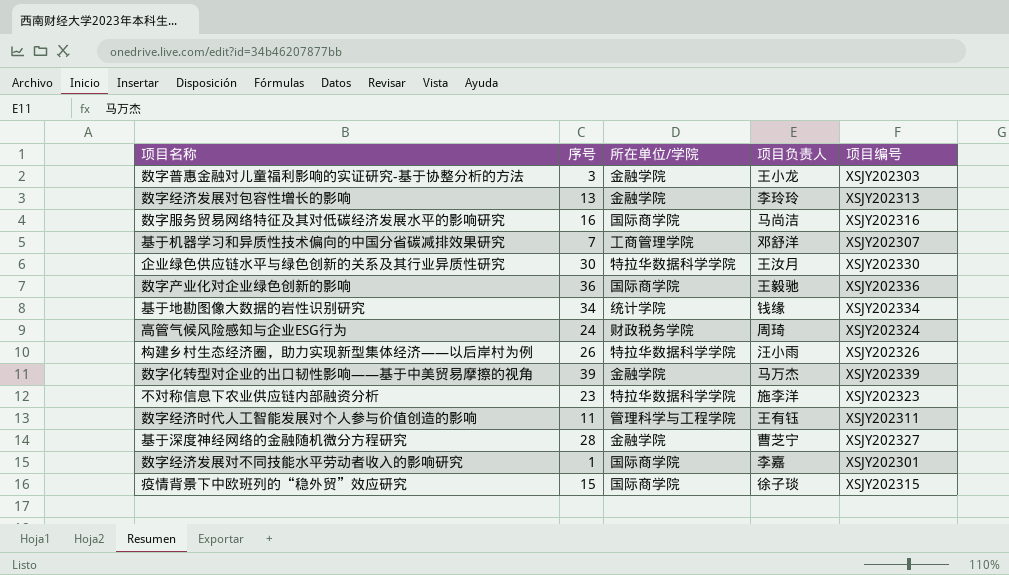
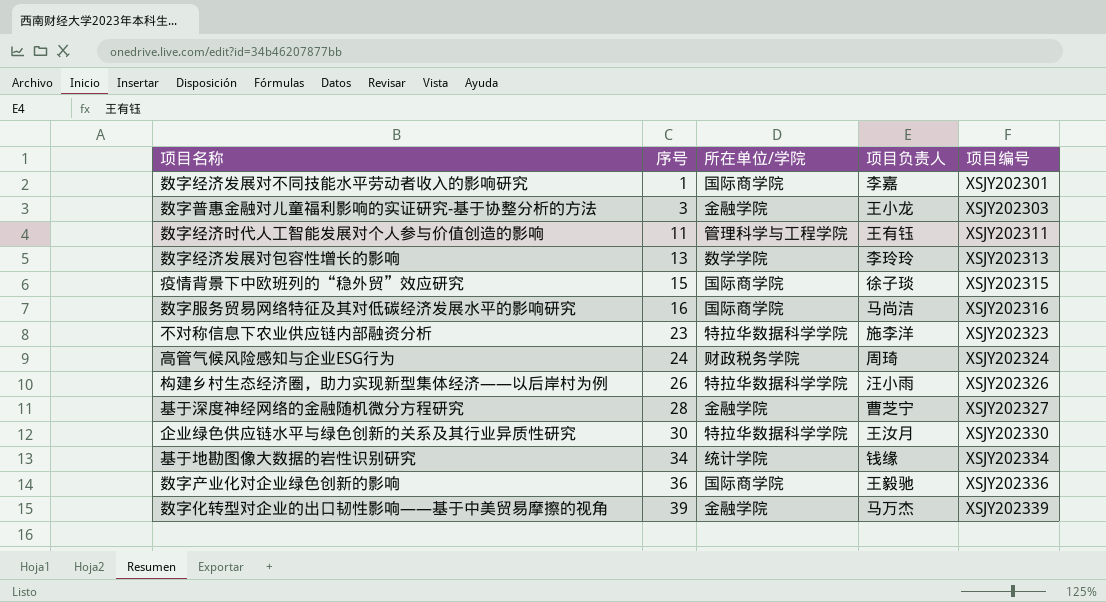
row order: none -> 序号 ascending
row 基于机器学习和异质性技术偏向的中国分省碳减排效果研究: 7 | 工商管理学院 | 邓舒洋 | XSJY202307 -> none
数字经济发展对包容性增长的影响 | 所在单位/学院: 金融学院 -> 数学学院

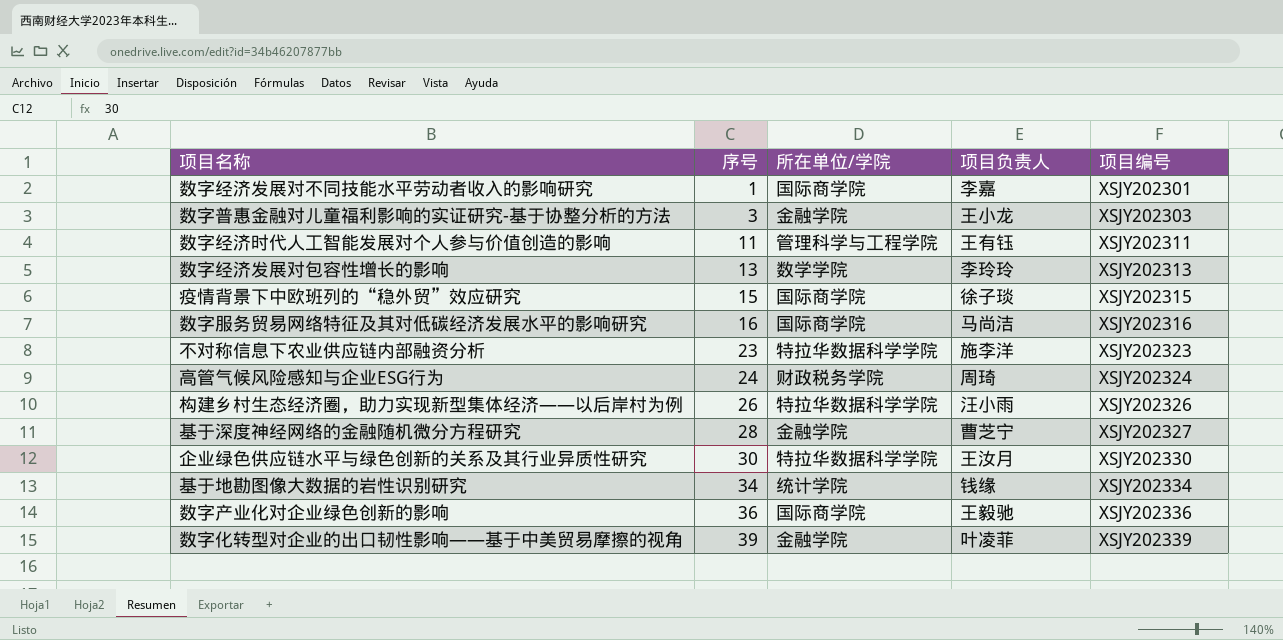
数字化转型对企业的出口韧性影响——基于中美贸易摩擦的视角 | 项目负责人: 马万杰 -> 叶凌菲

